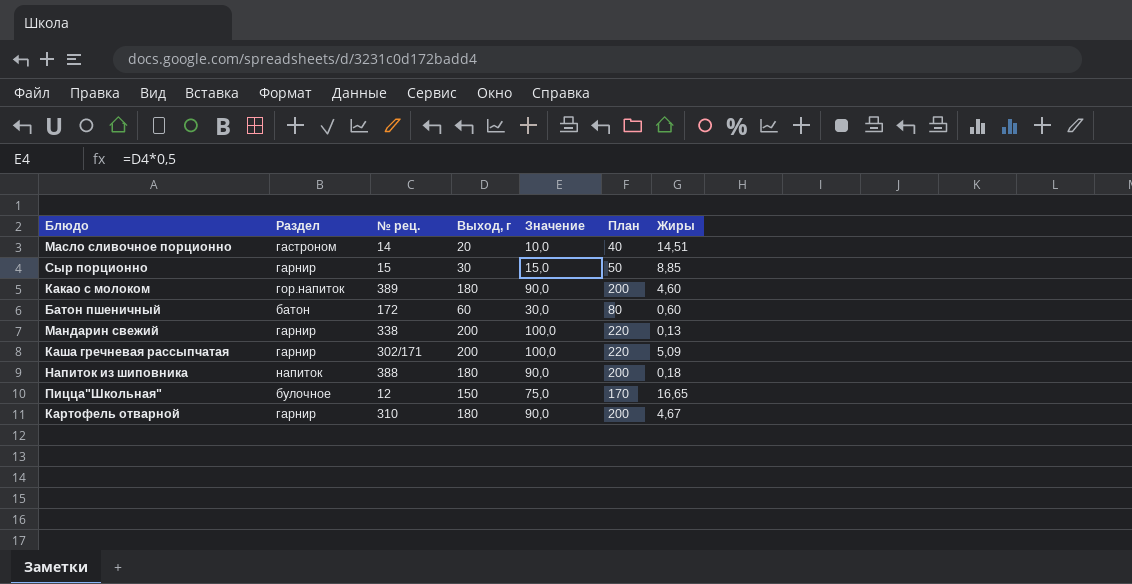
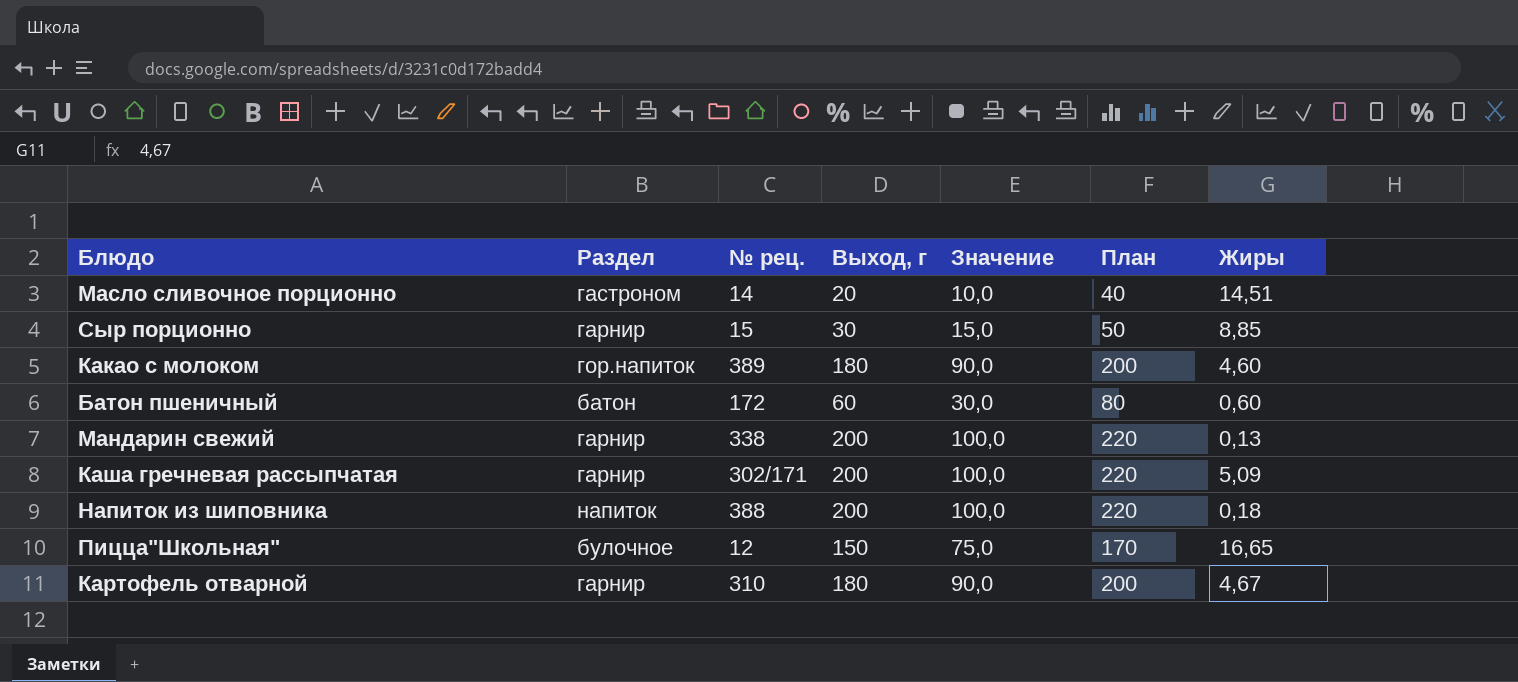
Напиток из шиповника | Выход, г: 180 -> 200
Напиток из шиповника | Значение: 90,0 -> 100,0
Напиток из шиповника | План: 200 -> 220

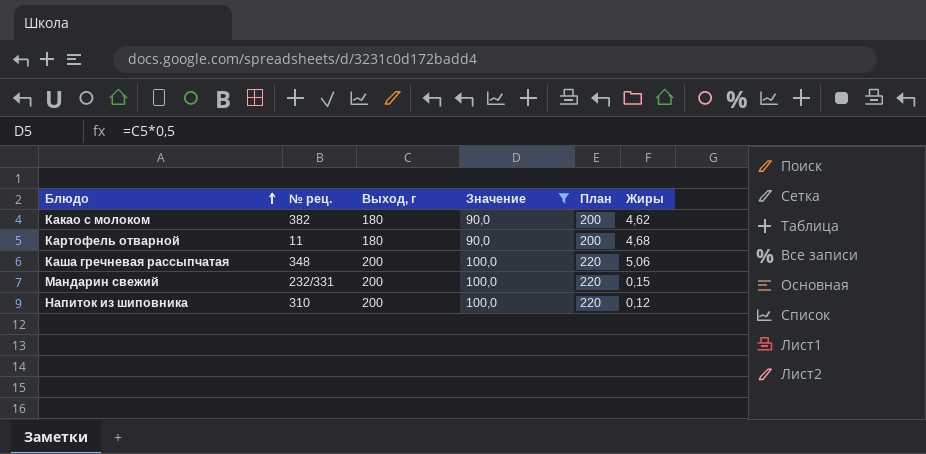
filter: none -> Значение >= 90,0
row order: none -> Блюдо ascending
column Раздел | position: 2 -> none
Какао с молоком | № рец.: 389 -> 382
Какао с молоком | Жиры: 4,60 -> 4,62
Картофель отварной | № рец.: 310 -> 11
Картофель отварной | Жиры: 4,67 -> 4,68
Каша гречневая рассыпчатая | № рец.: 302/171 -> 348
Каша гречневая рассыпчатая | Жиры: 5,09 -> 5,06
Мандарин свежий | № рец.: 338 -> 232/331
Мандарин свежий | Жиры: 0,13 -> 0,15
Напиток из шиповника | № рец.: 388 -> 310
Напиток из шиповника | Жиры: 0,18 -> 0,12

